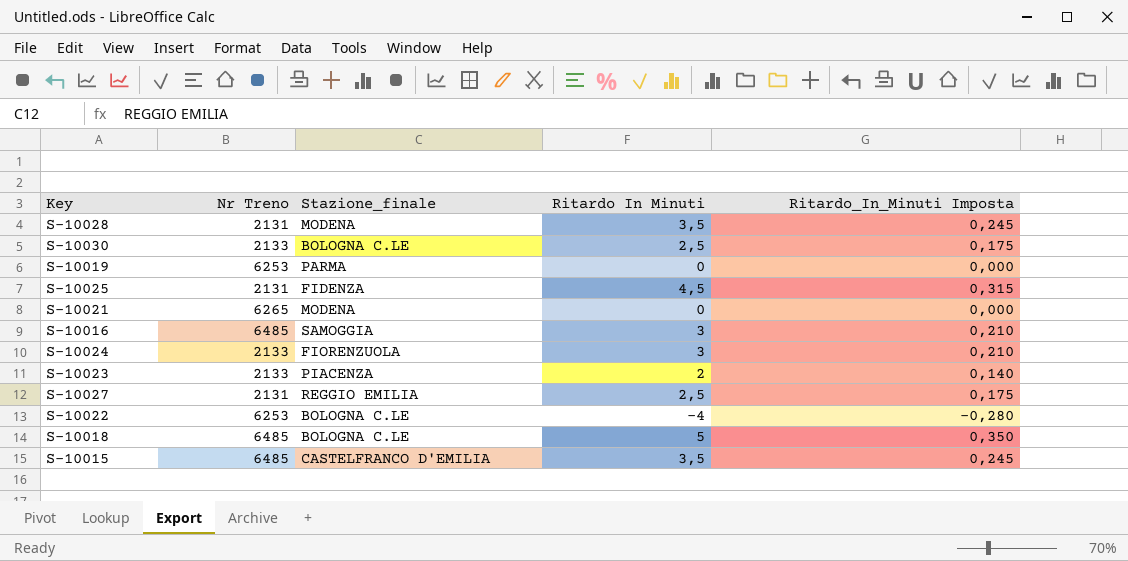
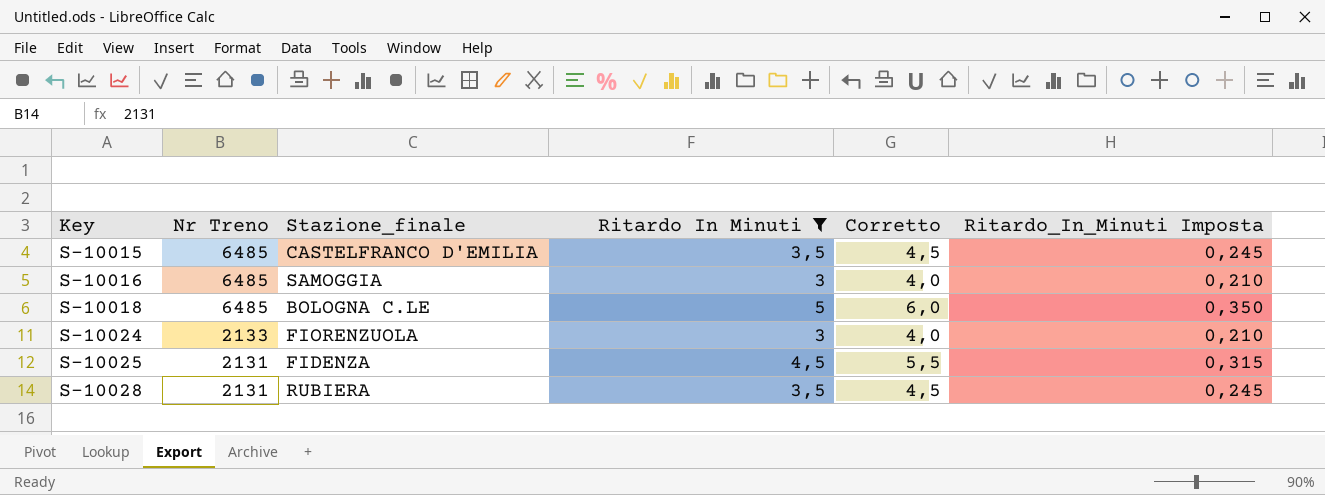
filter: none -> Ritardo In Minuti >= 3
row order: none -> Key ascending
column Corretto | formula: none -> [Ritardo In Minuti] + 1
S-10028 | Stazione_finale: MODENA -> RUBIERA

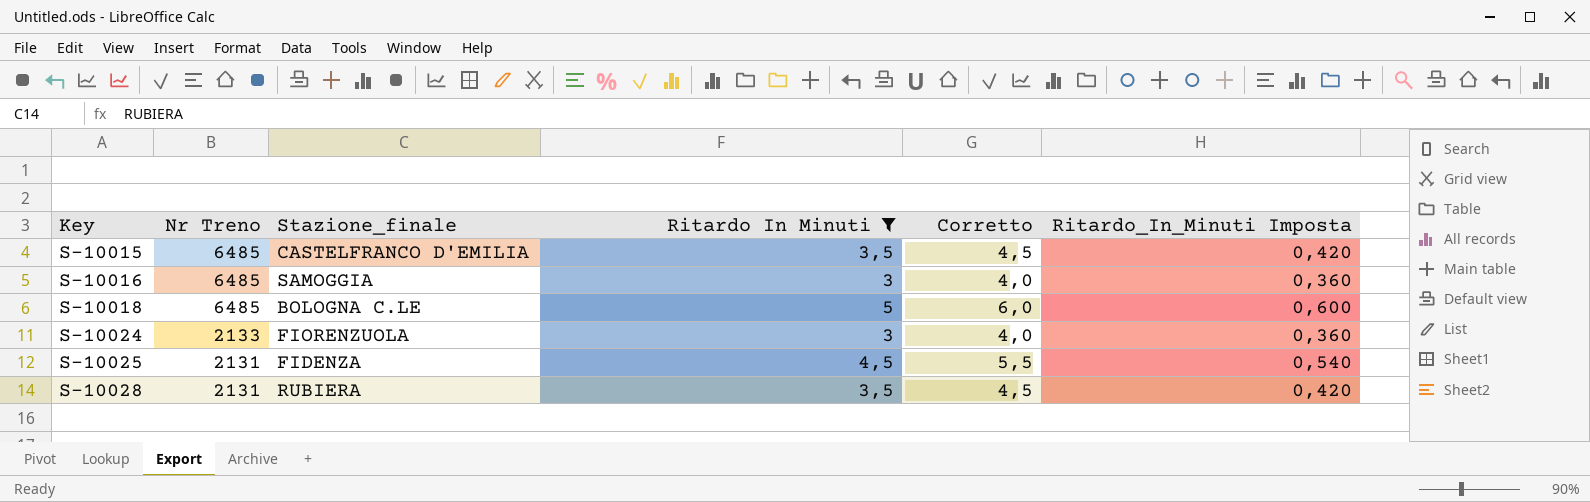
column Ritardo_In_Minuti Imposta | formula: [Ritardo In Minuti] * 0,07 -> [Ritardo In Minuti] * 0,12

